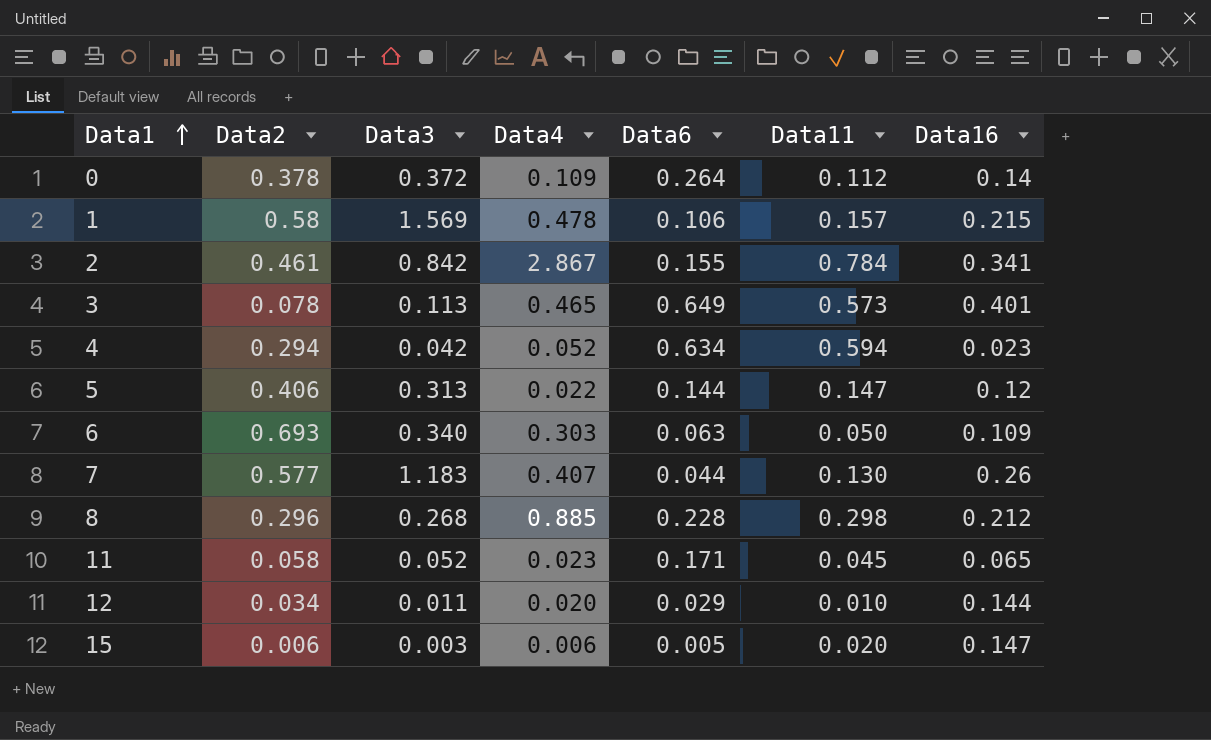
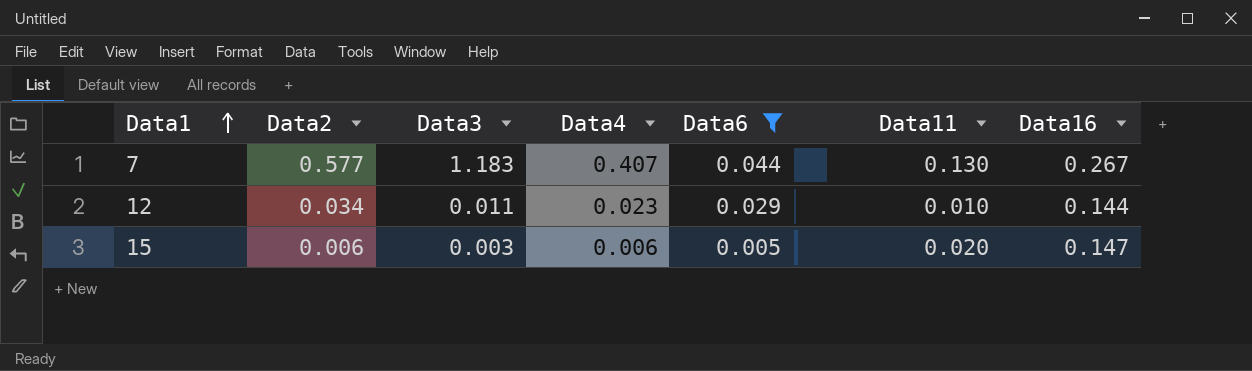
filter: none -> Data6 <= 0.044
7 | Data16: 0.26 -> 0.267
12 | Data4: 0.020 -> 0.023

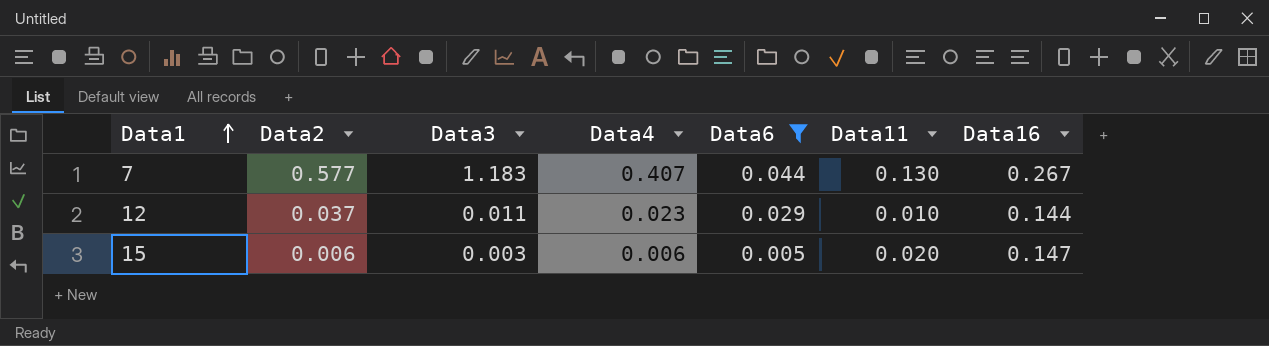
12 | Data2: 0.034 -> 0.037

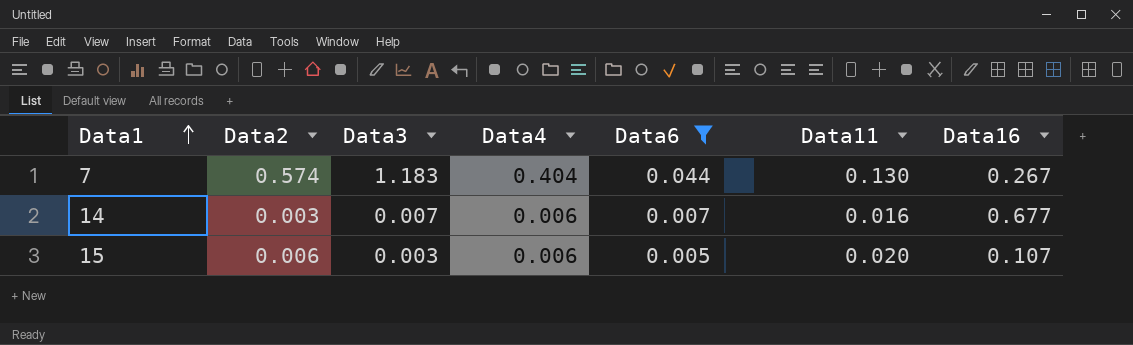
row 12: 0.037 | 0.011 | 0.023 | 0.029 | 0.010 | 0.144 -> none
7 | Data2: 0.577 -> 0.574
7 | Data4: 0.407 -> 0.404
row 14: none -> 0.003 | 0.007 | 0.006 | 0.007 | 0.016 | 0.677
15 | Data16: 0.147 -> 0.107

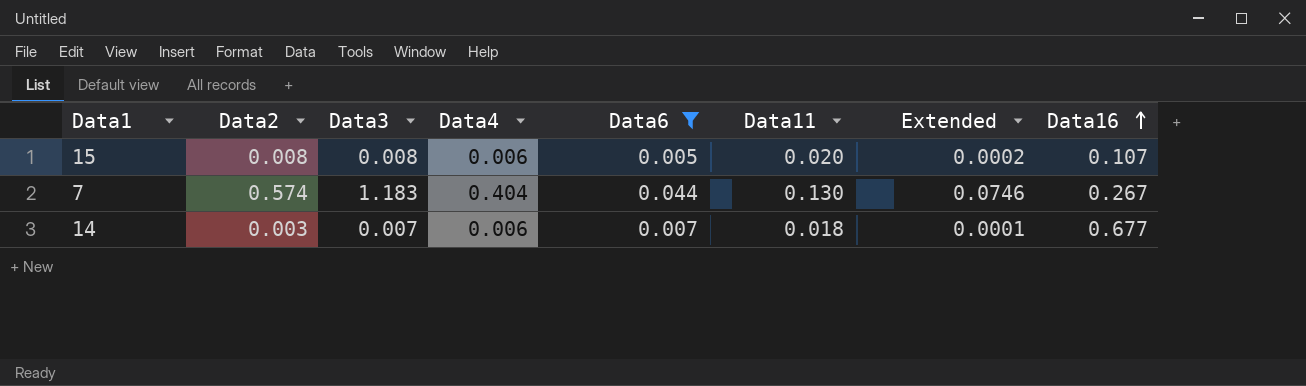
row order: Data1 ascending -> Data16 ascending
column Extended | formula: none -> [Data2] * [Data11]
15 | Data2: 0.006 -> 0.008
15 | Data3: 0.003 -> 0.008
14 | Data11: 0.016 -> 0.018

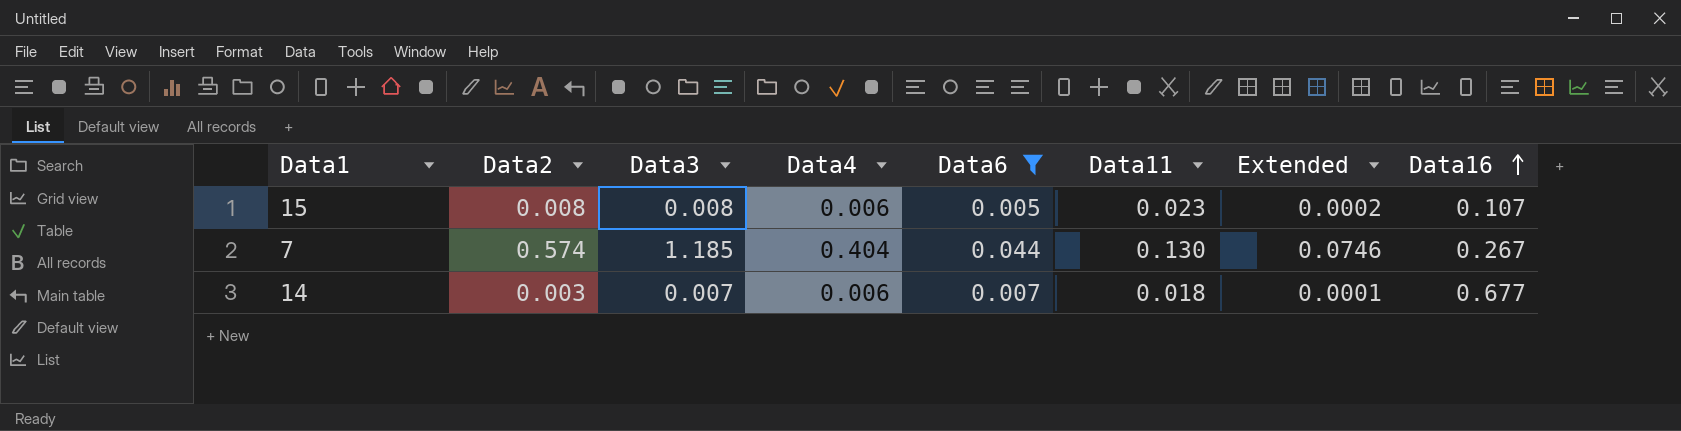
15 | Data11: 0.020 -> 0.023
7 | Data3: 1.183 -> 1.185

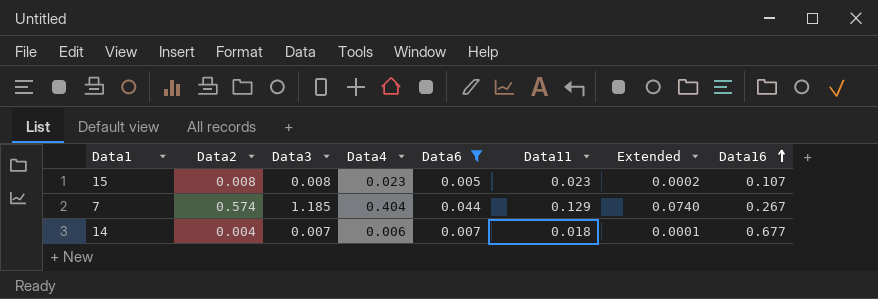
15 | Data4: 0.006 -> 0.023
7 | Data11: 0.130 -> 0.129
7 | Extended: 0.0746 -> 0.0740
14 | Data2: 0.003 -> 0.004

